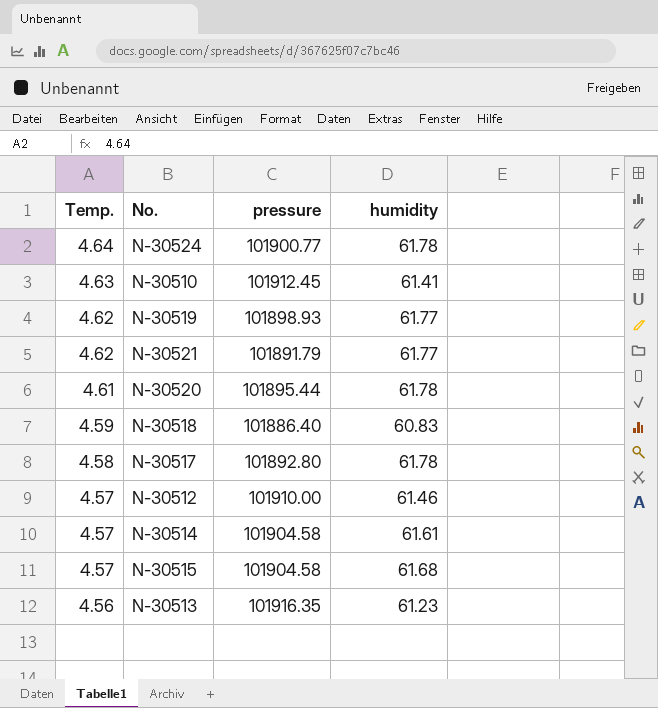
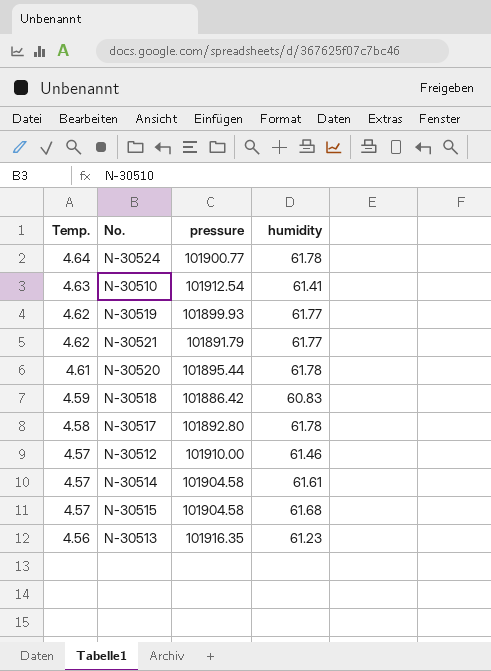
N-30510 | pressure: 101912.45 -> 101912.54
N-30519 | pressure: 101898.93 -> 101899.93
N-30518 | pressure: 101886.40 -> 101886.42

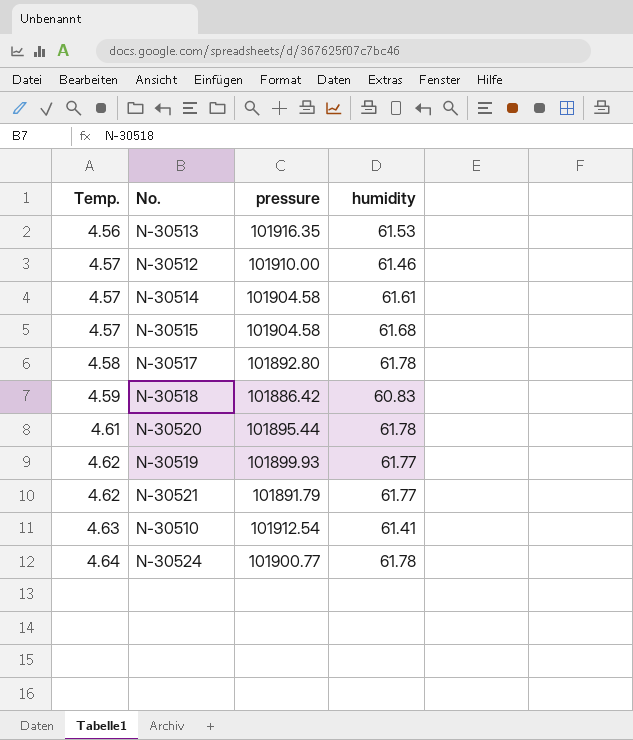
row order: Temp. descending -> Temp. ascending
N-30513 | humidity: 61.23 -> 61.53

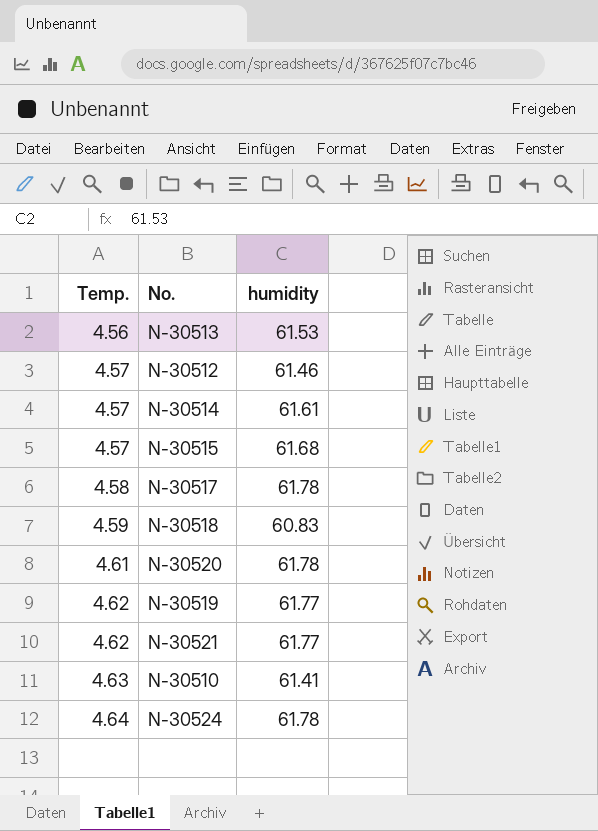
column pressure | position: 3 -> none

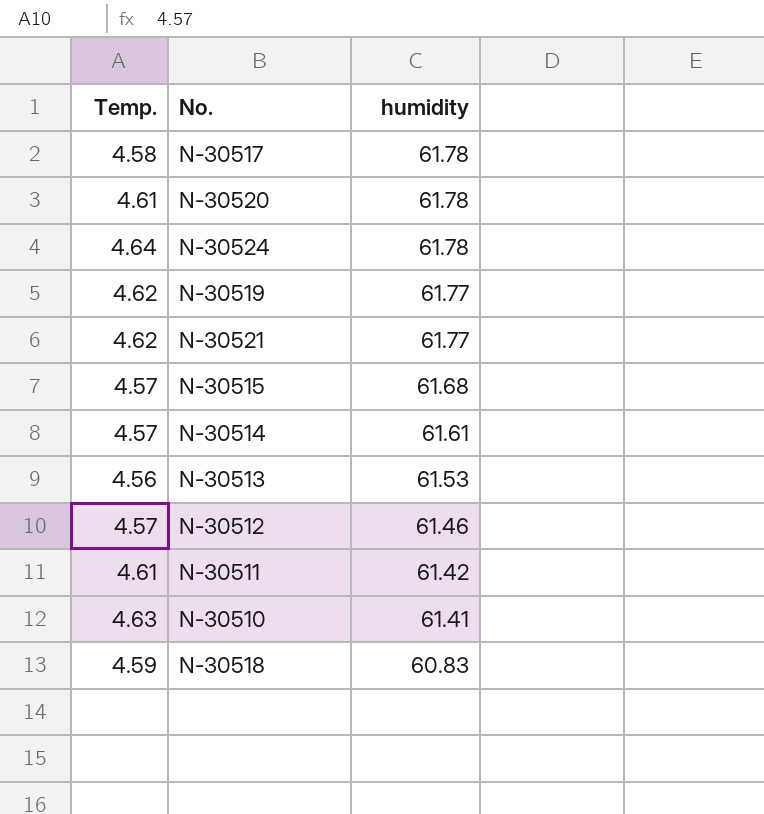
row order: Temp. ascending -> humidity descending
row N-30511: none -> 4.61 | 61.42

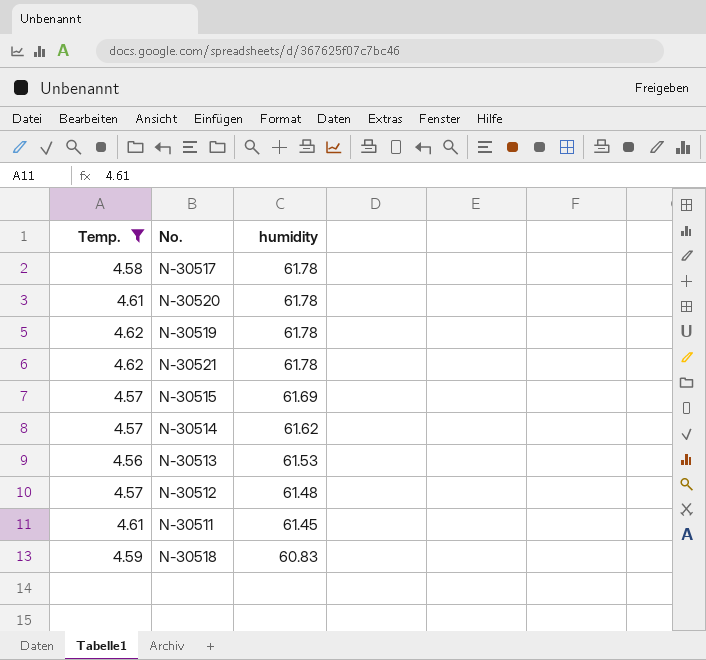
filter: none -> Temp. <= 4.62
N-30519 | humidity: 61.77 -> 61.78
N-30521 | humidity: 61.77 -> 61.78
N-30515 | humidity: 61.68 -> 61.69
N-30514 | humidity: 61.61 -> 61.62
N-30512 | humidity: 61.46 -> 61.48
N-30511 | humidity: 61.42 -> 61.45

